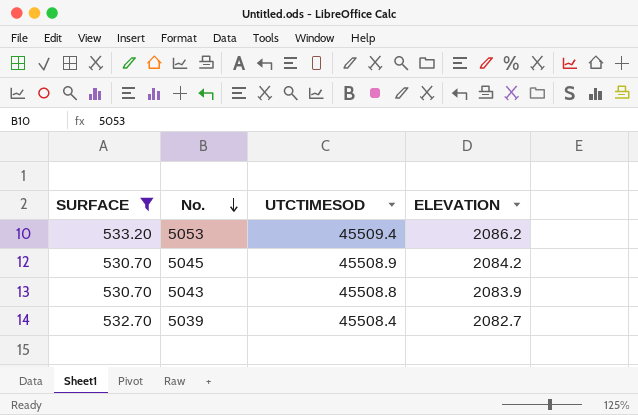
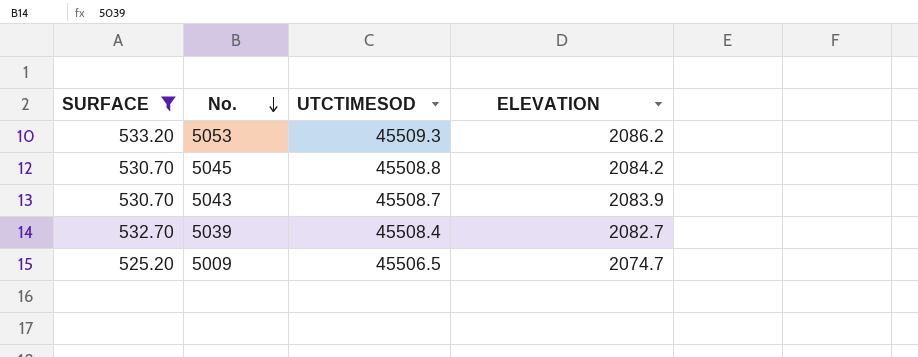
5053 | UTCTIMESOD: 45509.4 -> 45509.3
5045 | UTCTIMESOD: 45508.9 -> 45508.8
5043 | UTCTIMESOD: 45508.8 -> 45508.7
row 5009: none -> 525.20 | 45506.5 | 2074.7

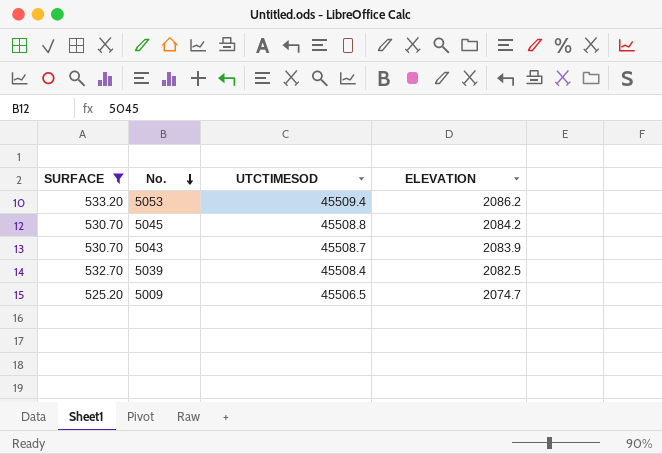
5053 | UTCTIMESOD: 45509.3 -> 45509.4
5039 | ELEVATION: 2082.7 -> 2082.5

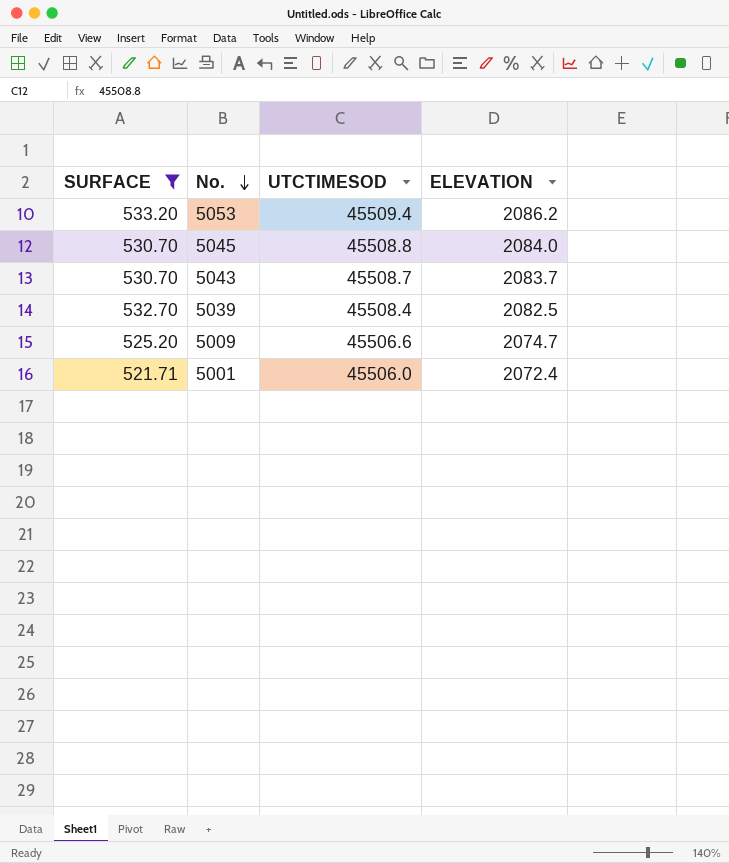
5045 | ELEVATION: 2084.2 -> 2084.0
5043 | ELEVATION: 2083.9 -> 2083.7
5009 | UTCTIMESOD: 45506.5 -> 45506.6
row 5001: none -> 521.71 | 45506.0 | 2072.4

